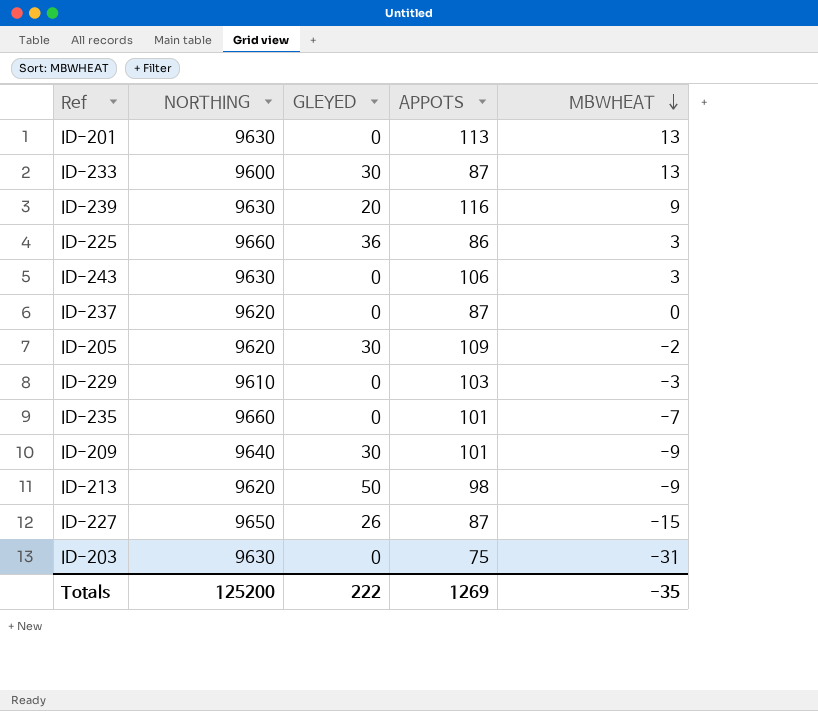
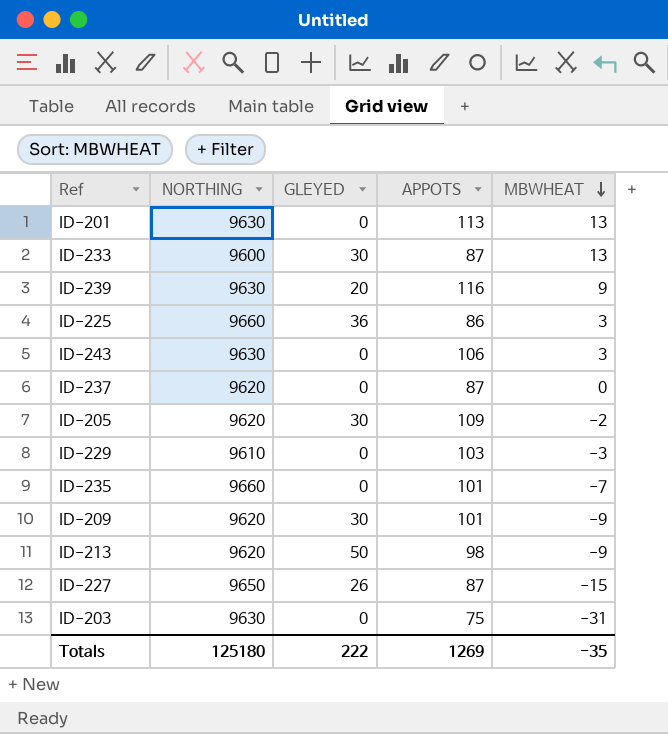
ID-209 | NORTHING: 9640 -> 9620
Totals | NORTHING: 125200 -> 125180

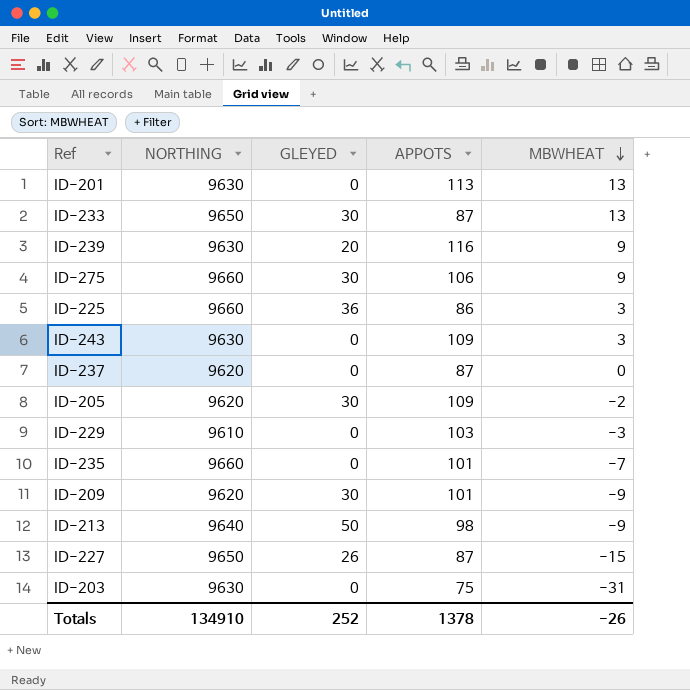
ID-233 | NORTHING: 9600 -> 9650
row ID-275: none -> 9660 | 30 | 106 | 9
ID-243 | APPOTS: 106 -> 109
ID-213 | NORTHING: 9620 -> 9640
Totals | NORTHING: 125180 -> 134910
Totals | GLEYED: 222 -> 252
Totals | APPOTS: 1269 -> 1378
Totals | MBWHEAT: -35 -> -26

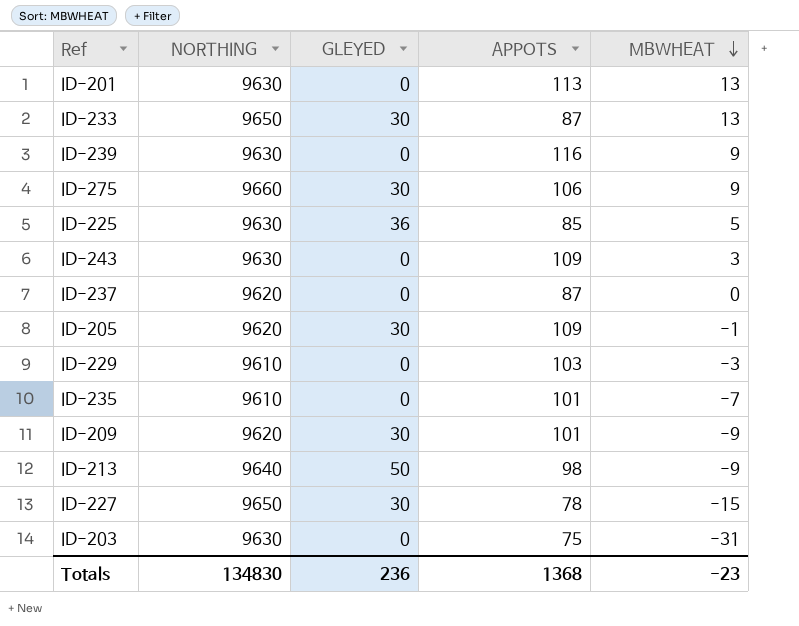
ID-239 | GLEYED: 20 -> 0
ID-225 | NORTHING: 9660 -> 9630
ID-225 | APPOTS: 86 -> 85
ID-225 | MBWHEAT: 3 -> 5
ID-205 | MBWHEAT: -2 -> -1
ID-235 | NORTHING: 9660 -> 9610
ID-227 | GLEYED: 26 -> 30
ID-227 | APPOTS: 87 -> 78
Totals | NORTHING: 134910 -> 134830
Totals | GLEYED: 252 -> 236
Totals | APPOTS: 1378 -> 1368
Totals | MBWHEAT: -26 -> -23

